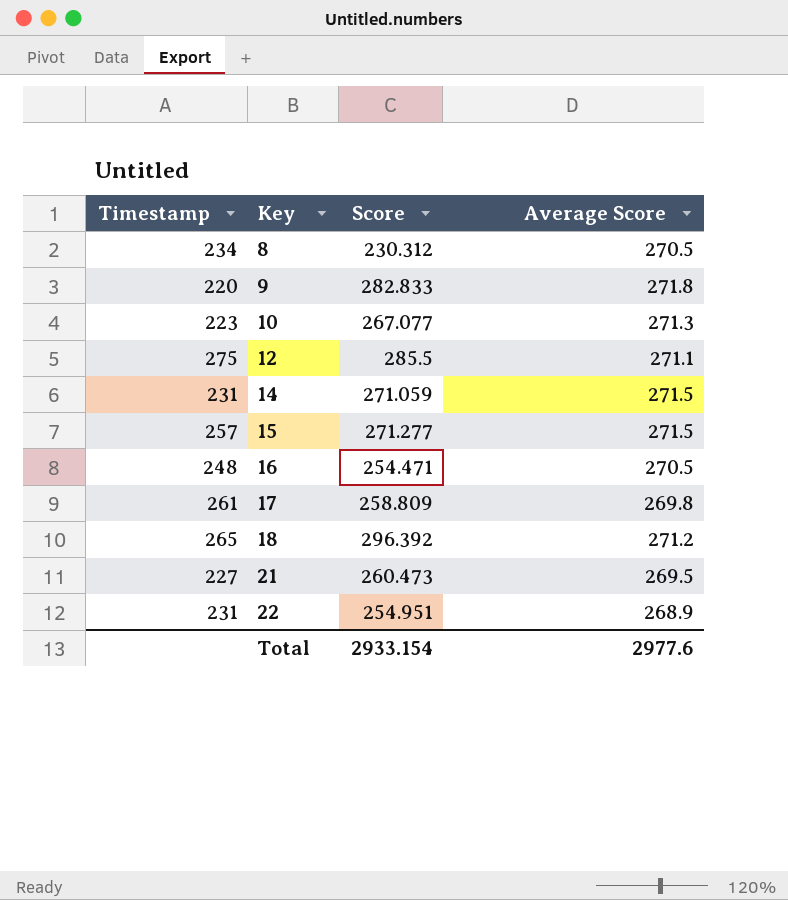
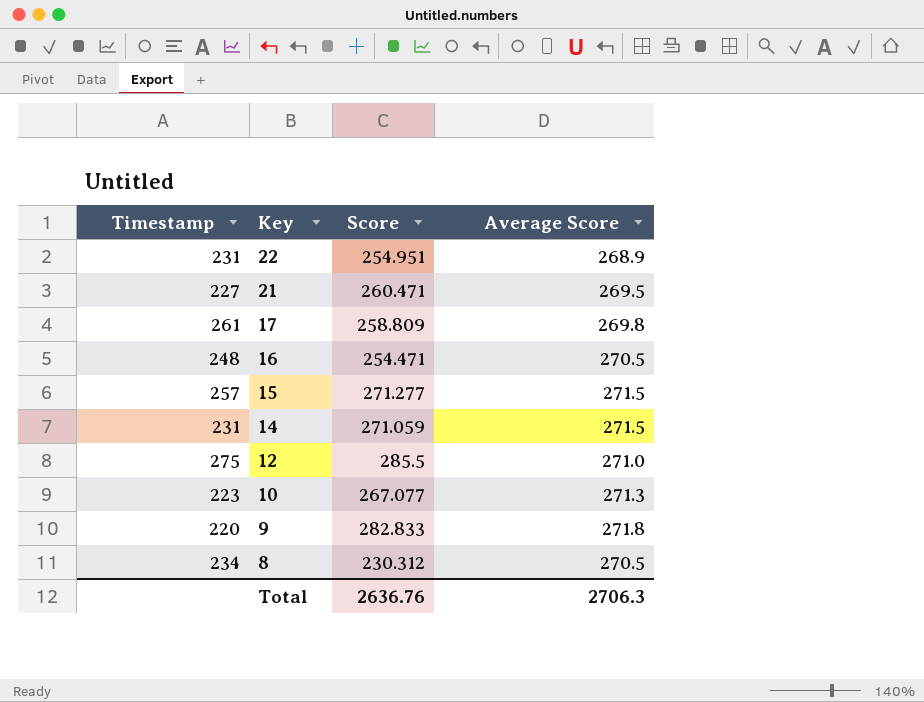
row order: Key ascending -> Key descending
row 18: 265 | 296.392 | 271.2 -> none
21 | Score: 260.473 -> 260.471
12 | Average Score: 271.1 -> 271.0
Total | Score: 2933.154 -> 2636.76
Total | Average Score: 2977.6 -> 2706.3

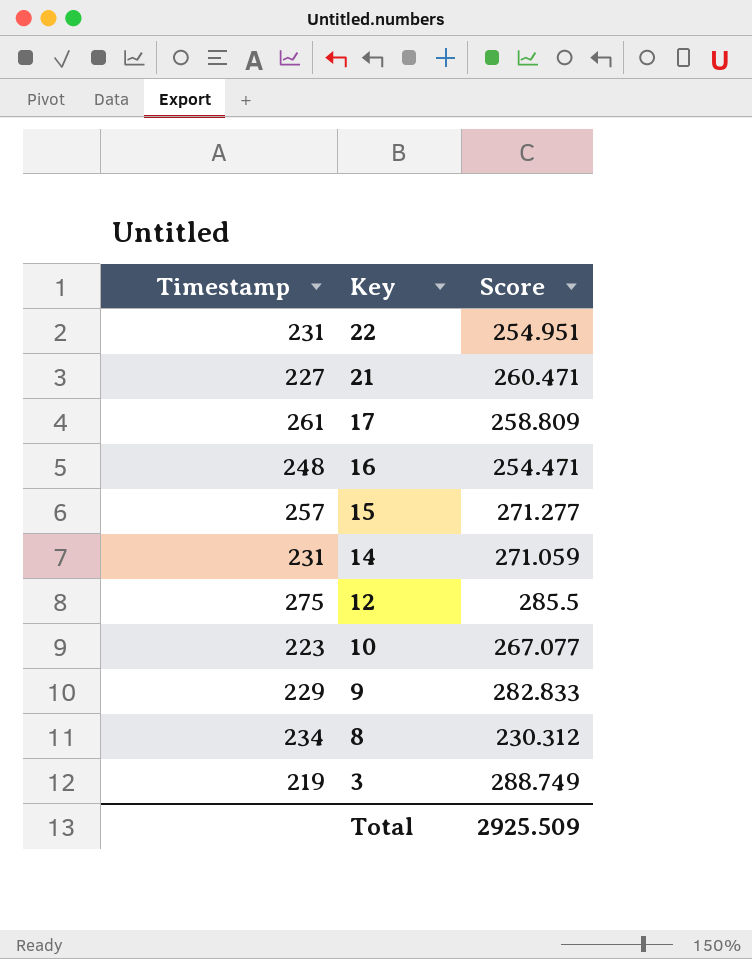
column Average Score | position: 4 -> none
9 | Timestamp: 220 -> 229
row 3: none -> 219 | 288.749
Total | Score: 2636.76 -> 2925.509

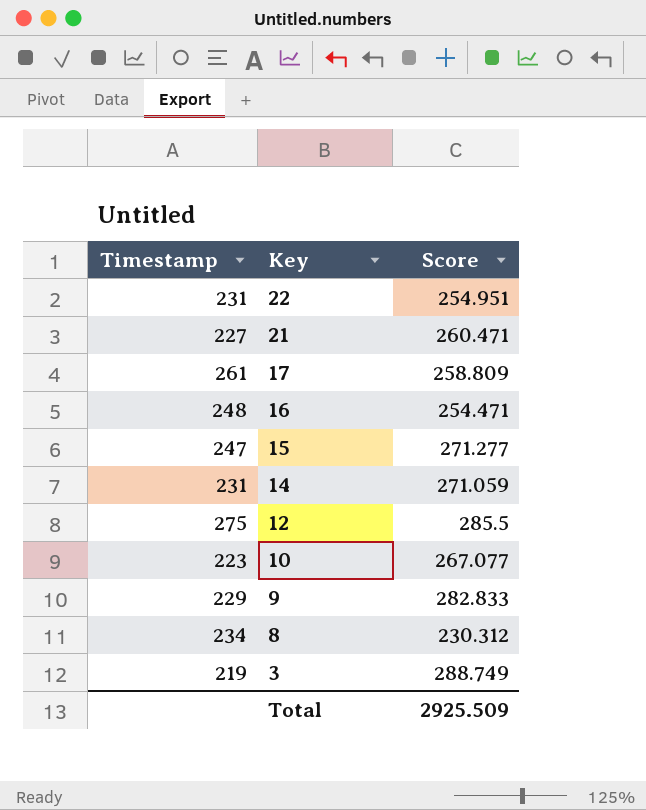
15 | Timestamp: 257 -> 247

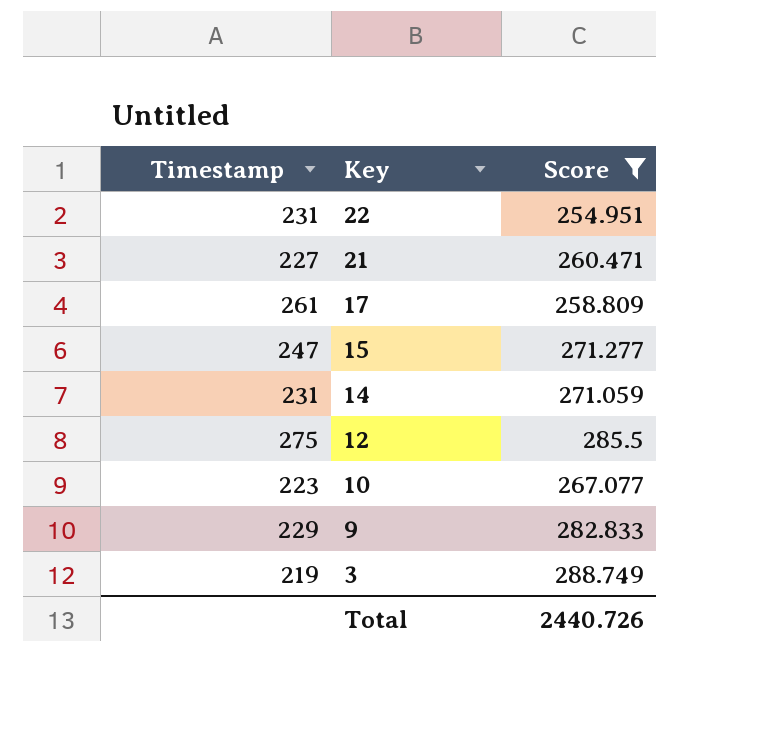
filter: none -> Score >= 254.951
Total | Score: 2925.509 -> 2440.726

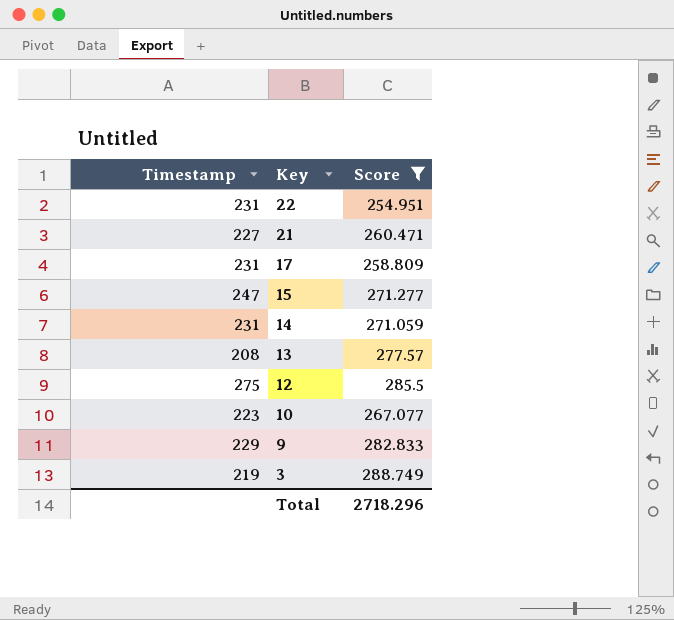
17 | Timestamp: 261 -> 231
row 13: none -> 208 | 277.57
Total | Score: 2440.726 -> 2718.296

